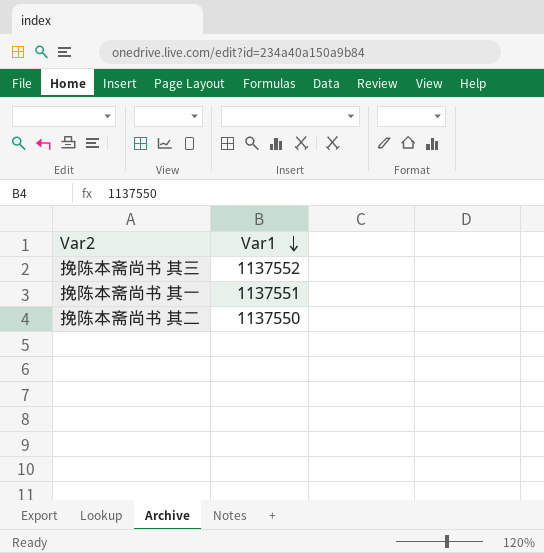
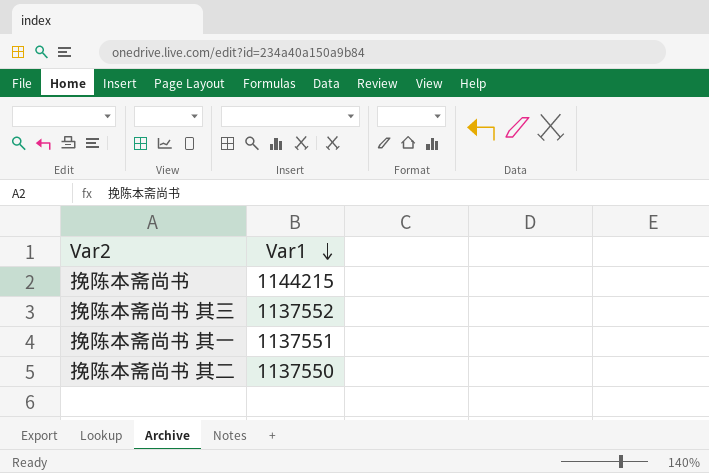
row 挽陈本斋尚书: none -> 1144215

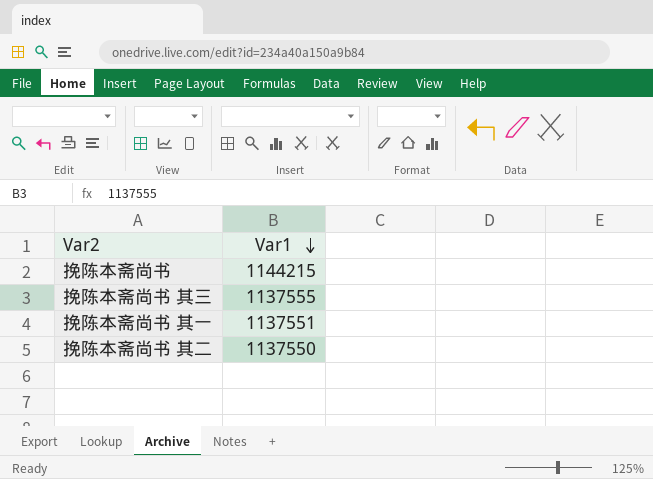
挽陈本斋尚书 其三 | Var1: 1137552 -> 1137555

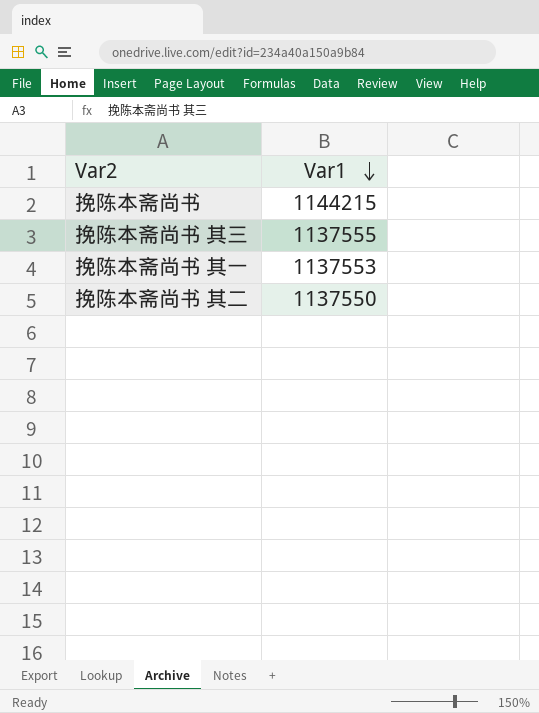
挽陈本斋尚书 其一 | Var1: 1137551 -> 1137553

